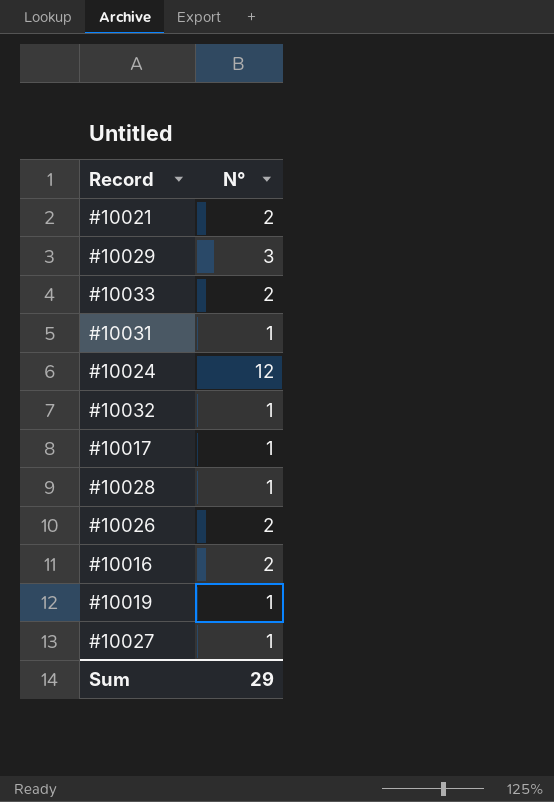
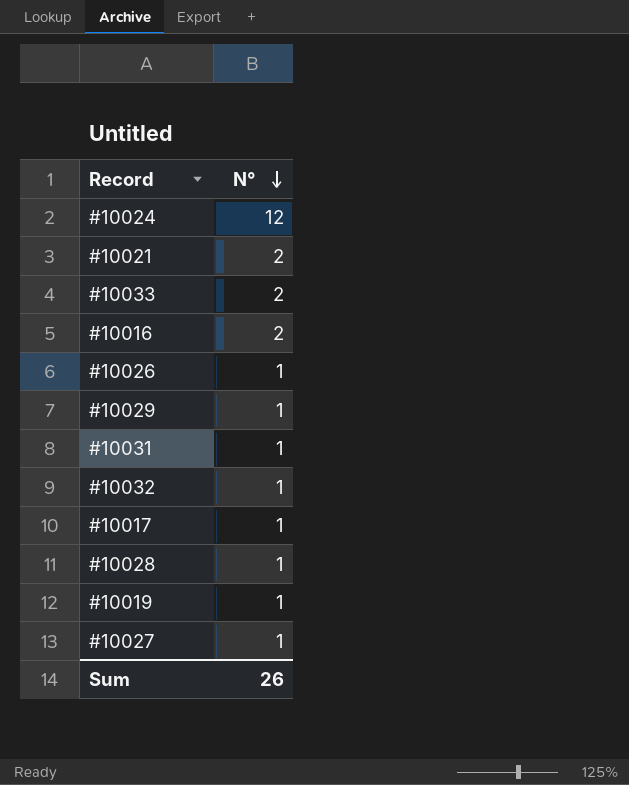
row order: none -> N° descending
#10026 | N°: 2 -> 1
#10029 | N°: 3 -> 1
Sum | N°: 29 -> 26

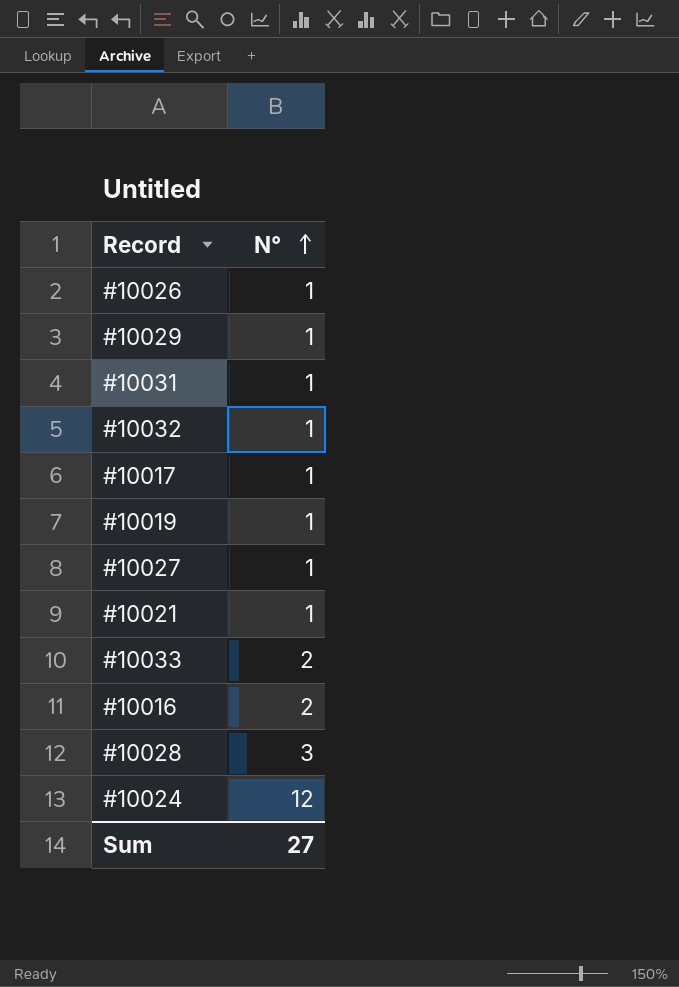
row order: N° descending -> N° ascending
#10021 | N°: 2 -> 1
#10028 | N°: 1 -> 3
Sum | N°: 26 -> 27

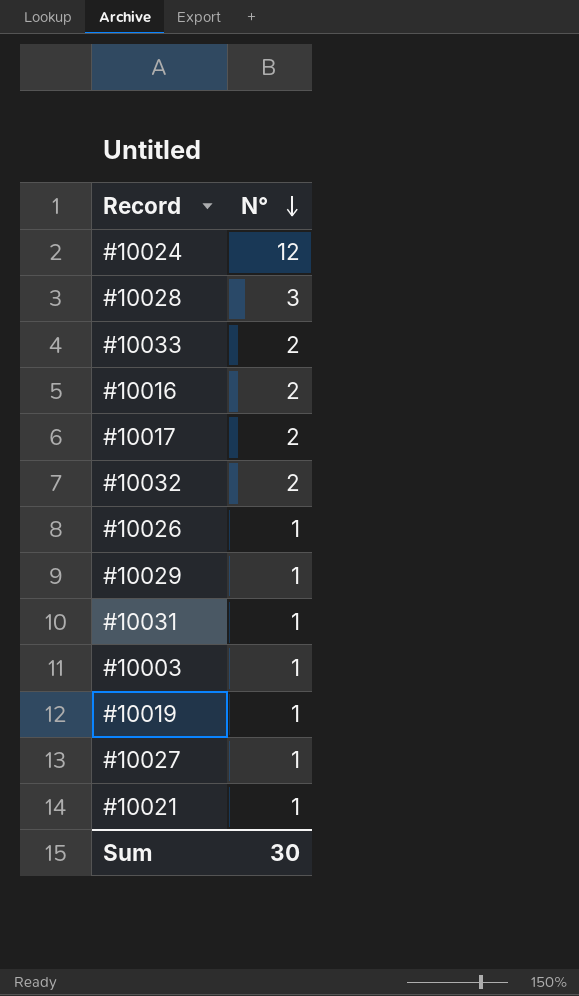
row order: N° ascending -> N° descending
#10017 | N°: 1 -> 2
#10032 | N°: 1 -> 2
row #10003: none -> 1
Sum | N°: 27 -> 30

